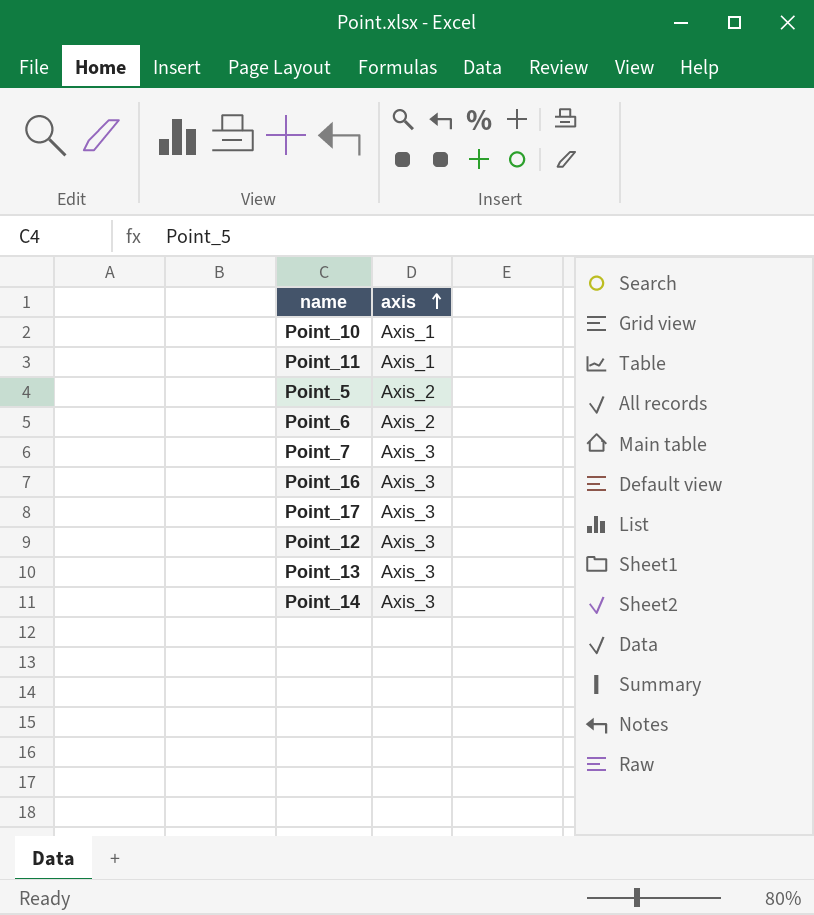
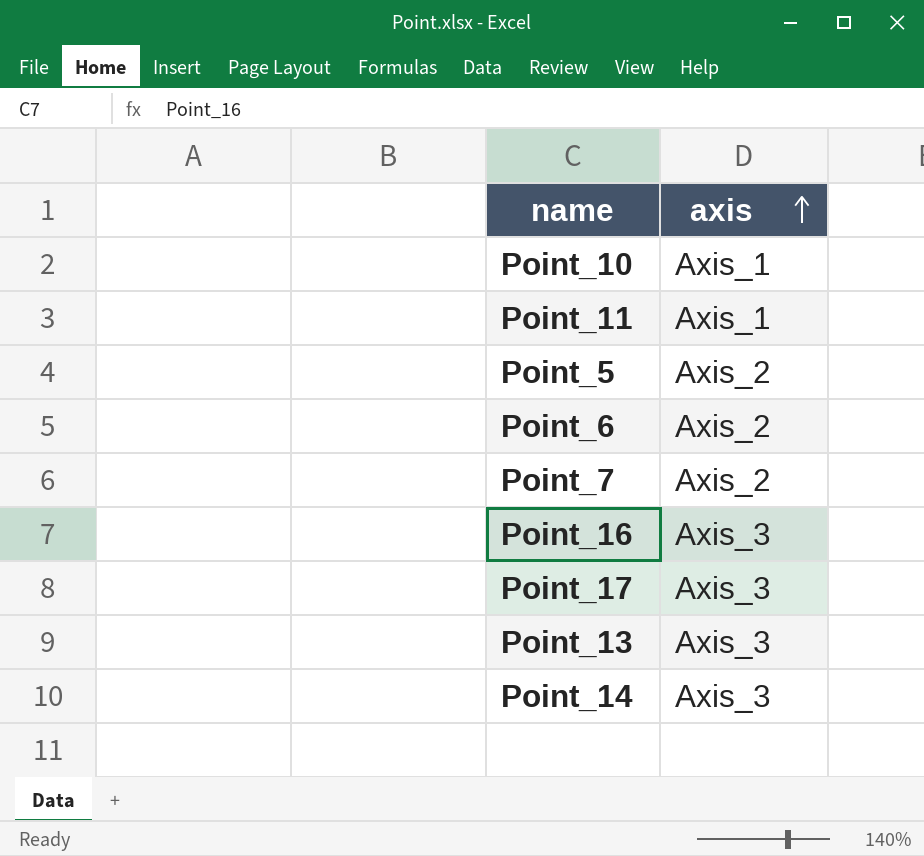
row Point_12: Axis_3 -> none
Point_7 | axis: Axis_3 -> Axis_2

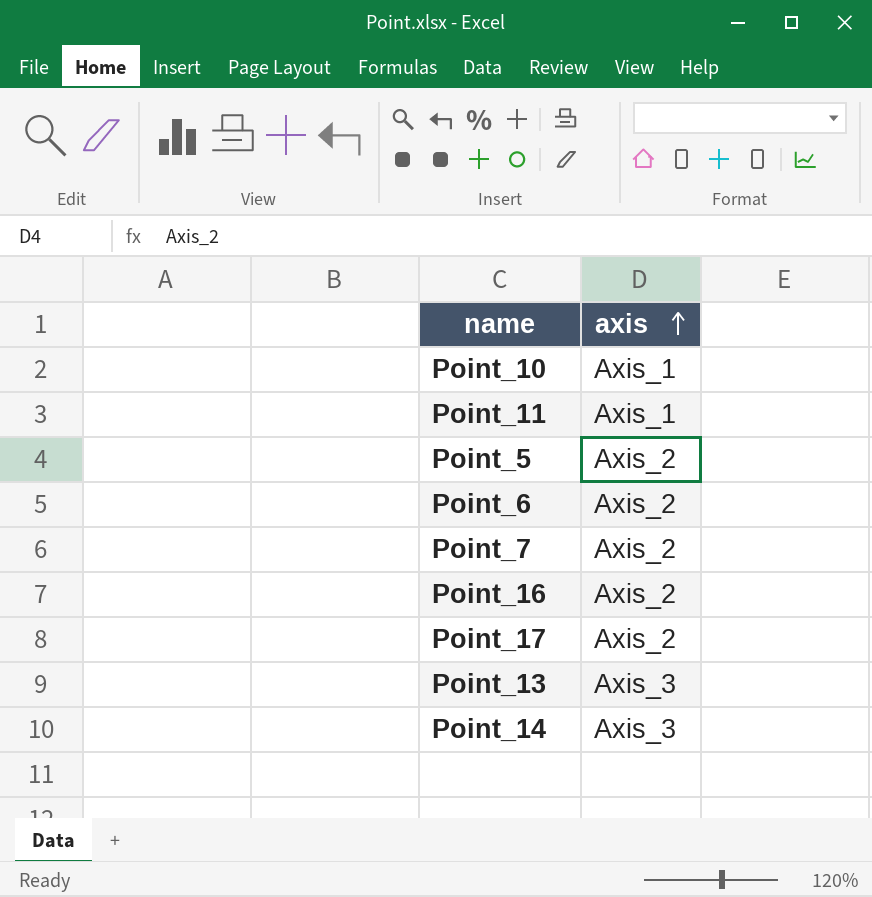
Point_16 | axis: Axis_3 -> Axis_2
Point_17 | axis: Axis_3 -> Axis_2

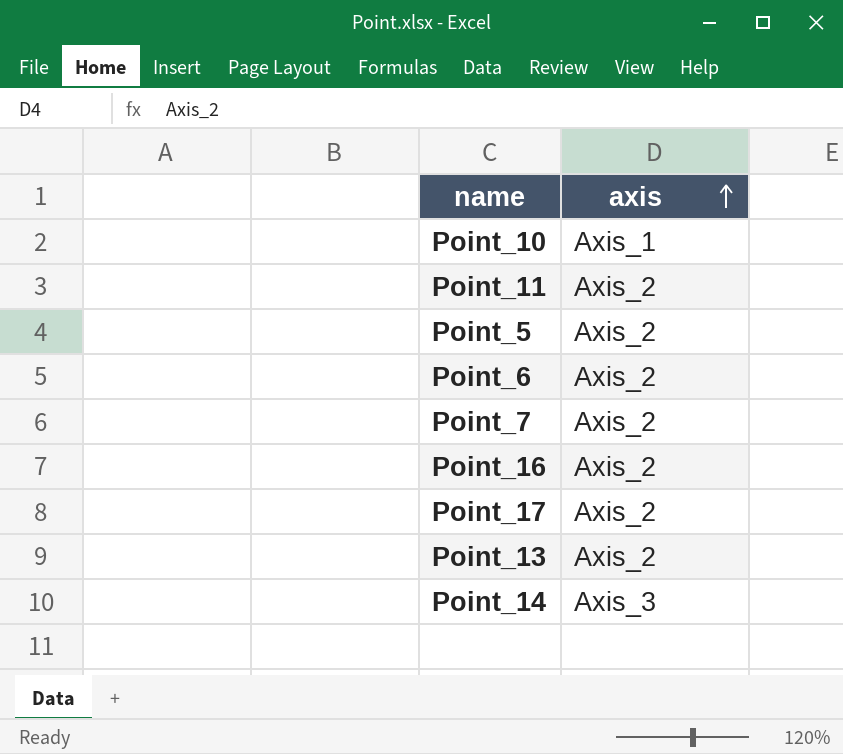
Point_11 | axis: Axis_1 -> Axis_2
Point_13 | axis: Axis_3 -> Axis_2

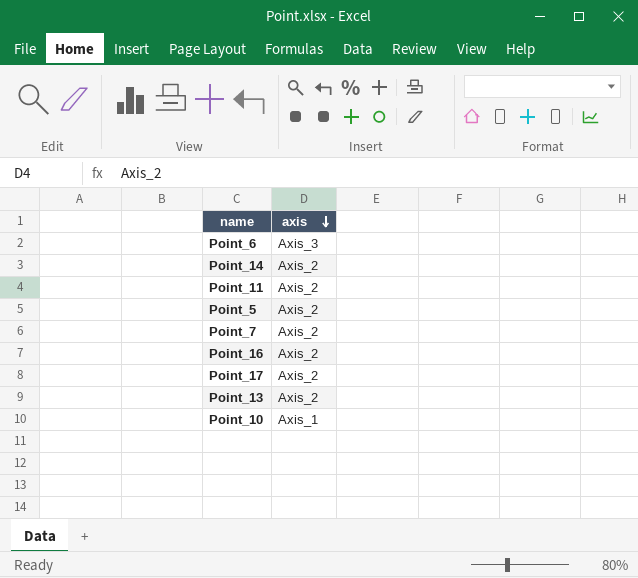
row order: axis ascending -> axis descending
Point_6 | axis: Axis_2 -> Axis_3
Point_14 | axis: Axis_3 -> Axis_2

